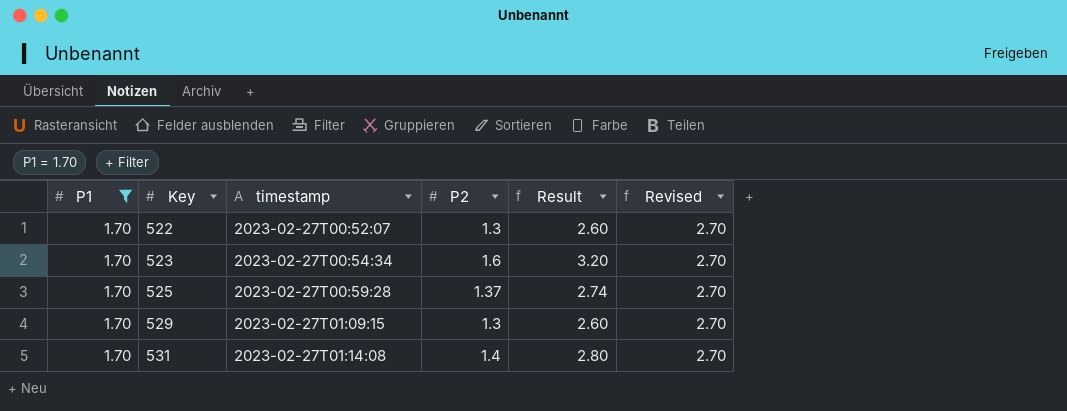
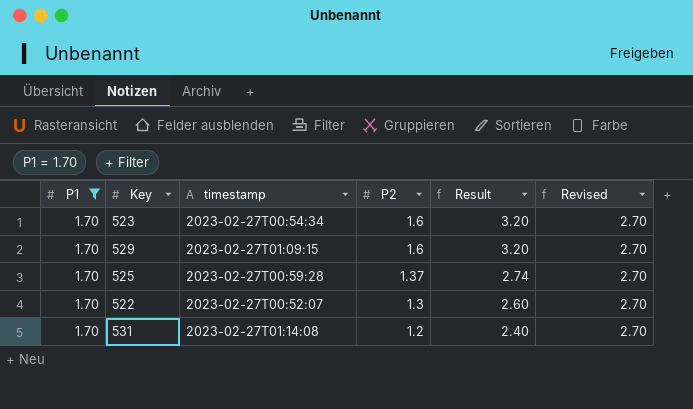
row order: Key ascending -> P2 descending
529 | P2: 1.3 -> 1.6
529 | Result: 2.60 -> 3.20
531 | P2: 1.4 -> 1.2
531 | Result: 2.80 -> 2.40

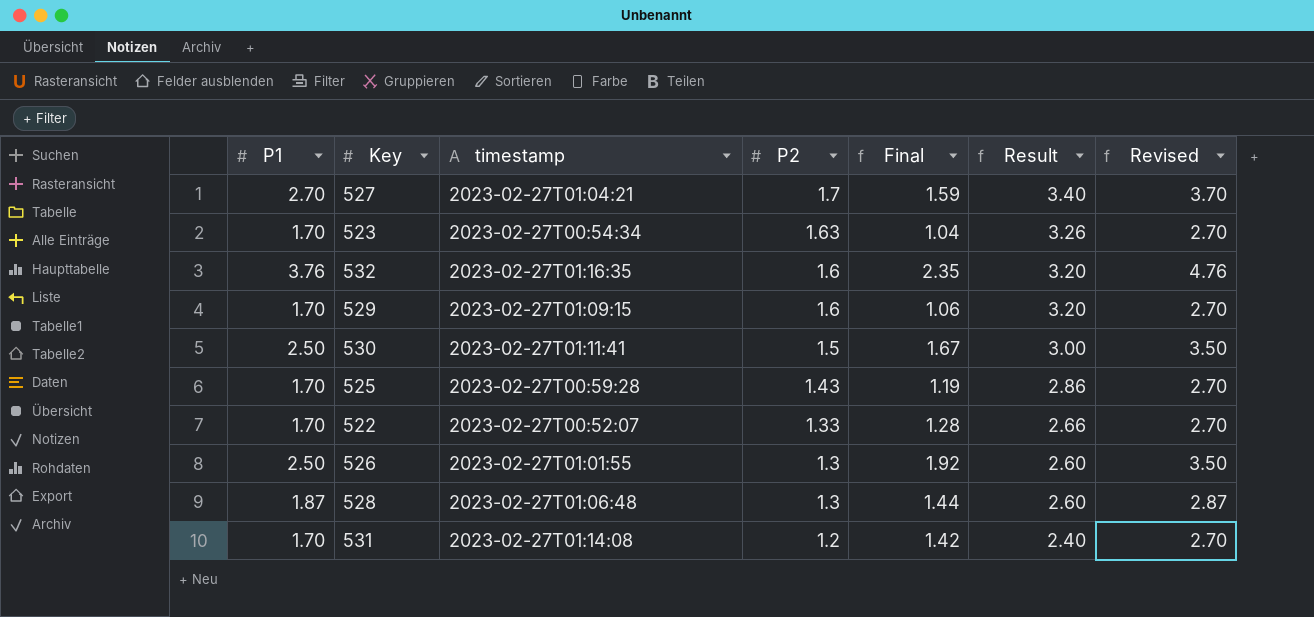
filter: P1 = 1.70 -> none
column Final | formula: none -> [P1] / [P2]
523 | P2: 1.6 -> 1.63
523 | Result: 3.20 -> 3.26
525 | P2: 1.37 -> 1.43
525 | Result: 2.74 -> 2.86
522 | P2: 1.3 -> 1.33
522 | Result: 2.60 -> 2.66

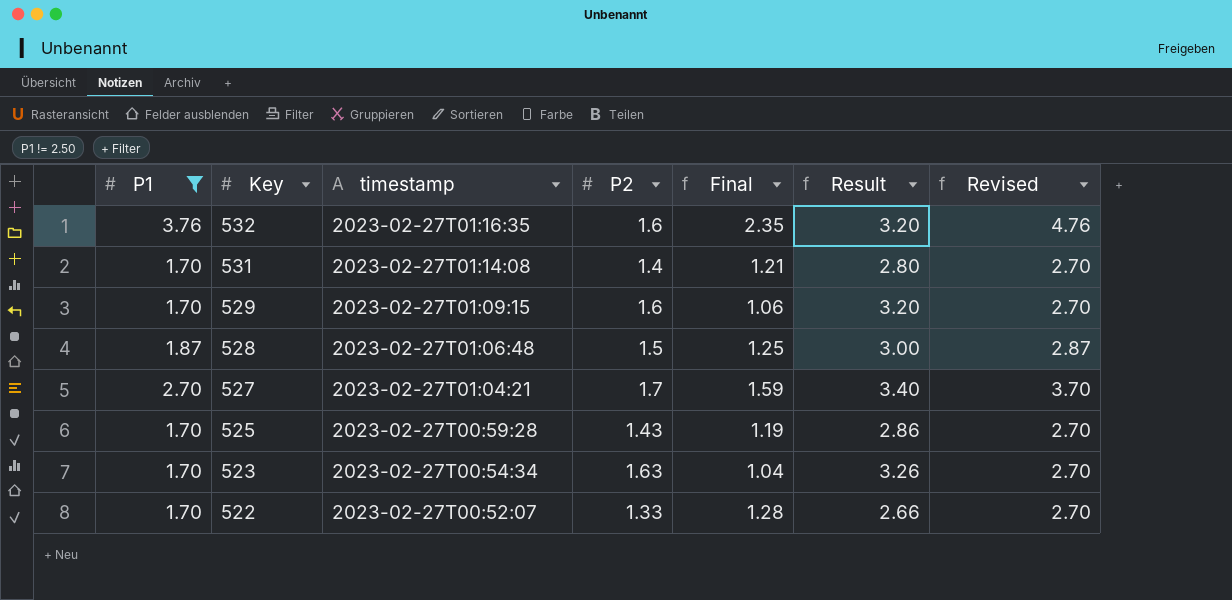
filter: none -> P1 != 2.50
row order: P2 descending -> Key descending
531 | P2: 1.2 -> 1.4
531 | Final: 1.42 -> 1.21
531 | Result: 2.40 -> 2.80
528 | P2: 1.3 -> 1.5
528 | Final: 1.44 -> 1.25
528 | Result: 2.60 -> 3.00

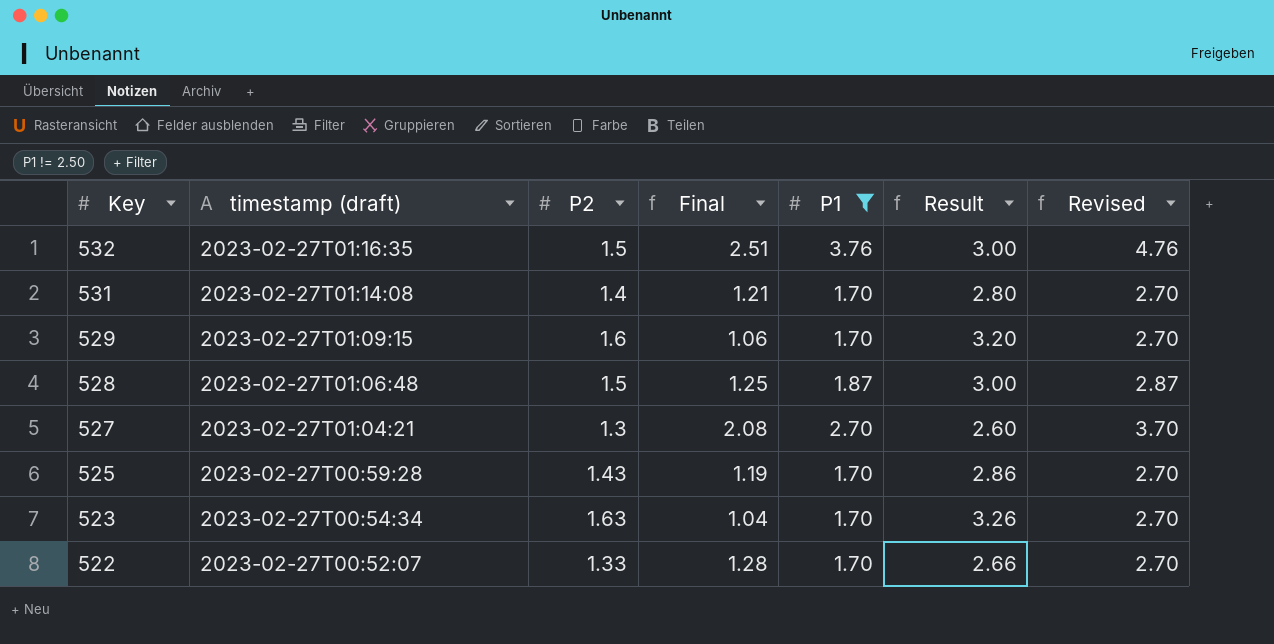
column name: timestamp -> timestamp (draft)
column P1 | position: 1 -> 5
532 | P2: 1.6 -> 1.5
532 | Final: 2.35 -> 2.51
532 | Result: 3.20 -> 3.00
527 | P2: 1.7 -> 1.3
527 | Final: 1.59 -> 2.08
527 | Result: 3.40 -> 2.60

